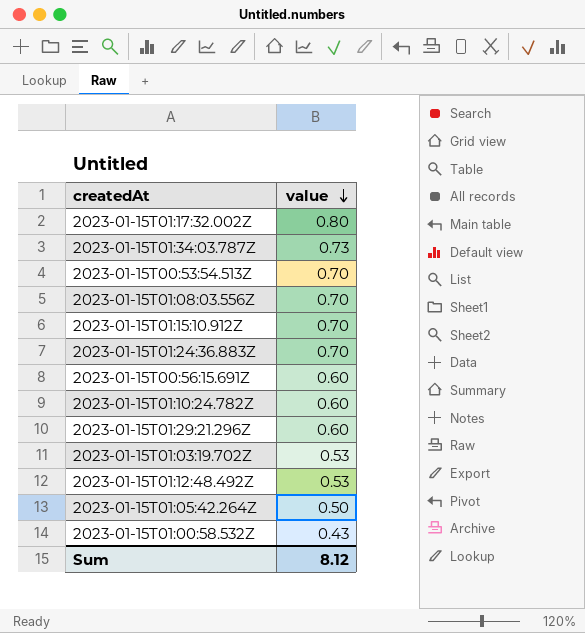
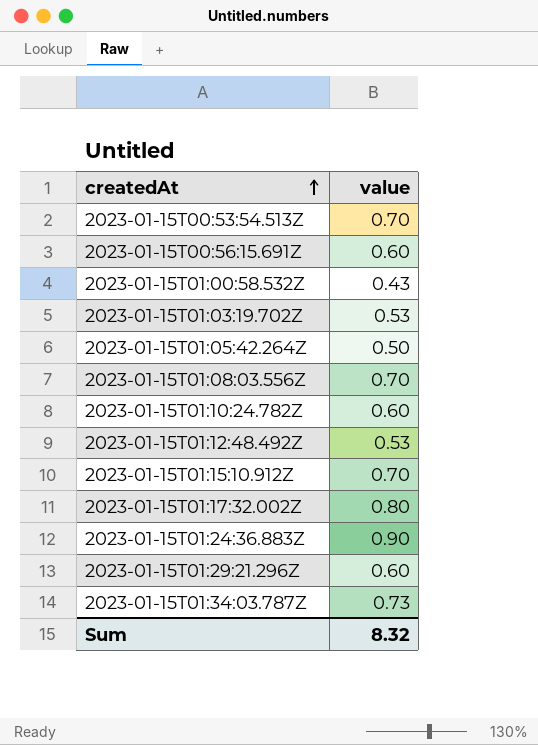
row order: value descending -> createdAt ascending
2023-01-15T01:24:36.883Z | value: 0.70 -> 0.90
Sum | value: 8.12 -> 8.32

